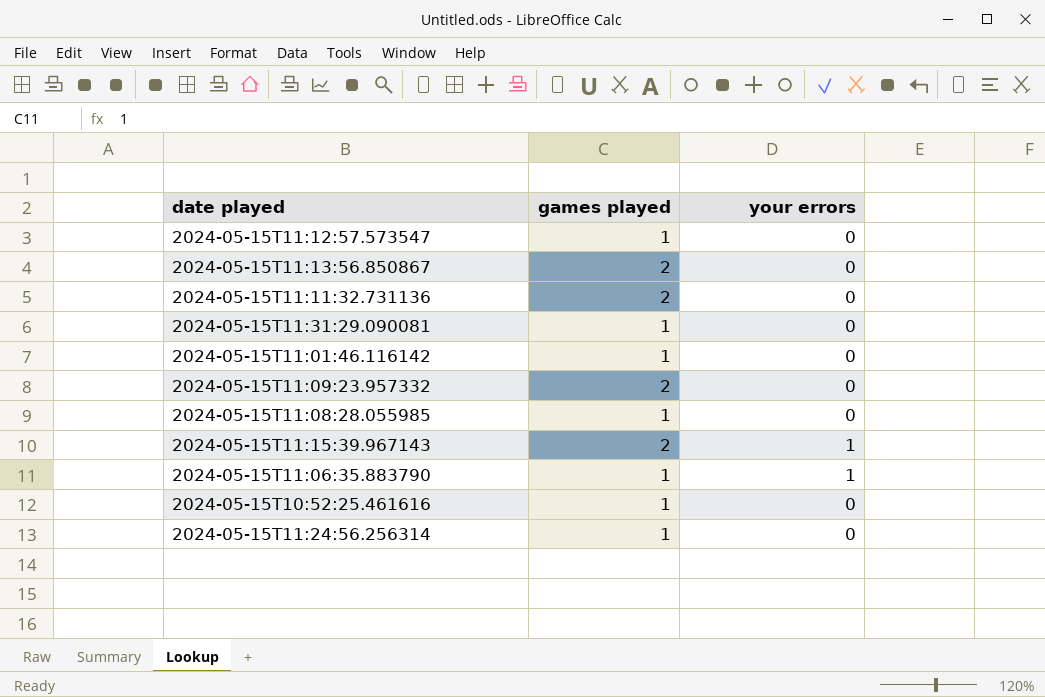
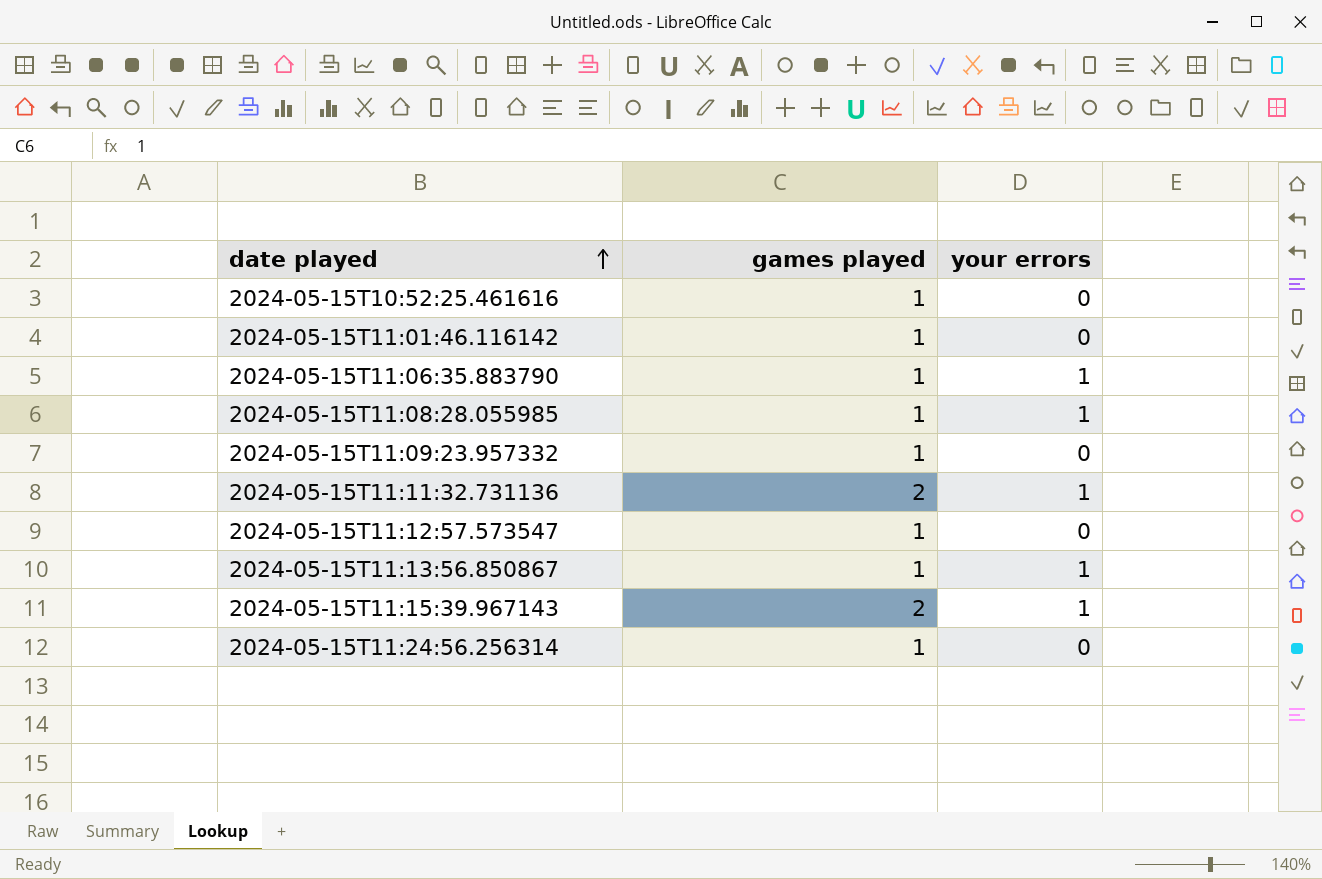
row order: none -> date played ascending
row 2024-05-15T11:31:29.090081: 1 | 0 -> none
2024-05-15T11:08:28.055985 | your errors: 0 -> 1
2024-05-15T11:09:23.957332 | games played: 2 -> 1
2024-05-15T11:11:32.731136 | your errors: 0 -> 1
2024-05-15T11:13:56.850867 | games played: 2 -> 1
2024-05-15T11:13:56.850867 | your errors: 0 -> 1

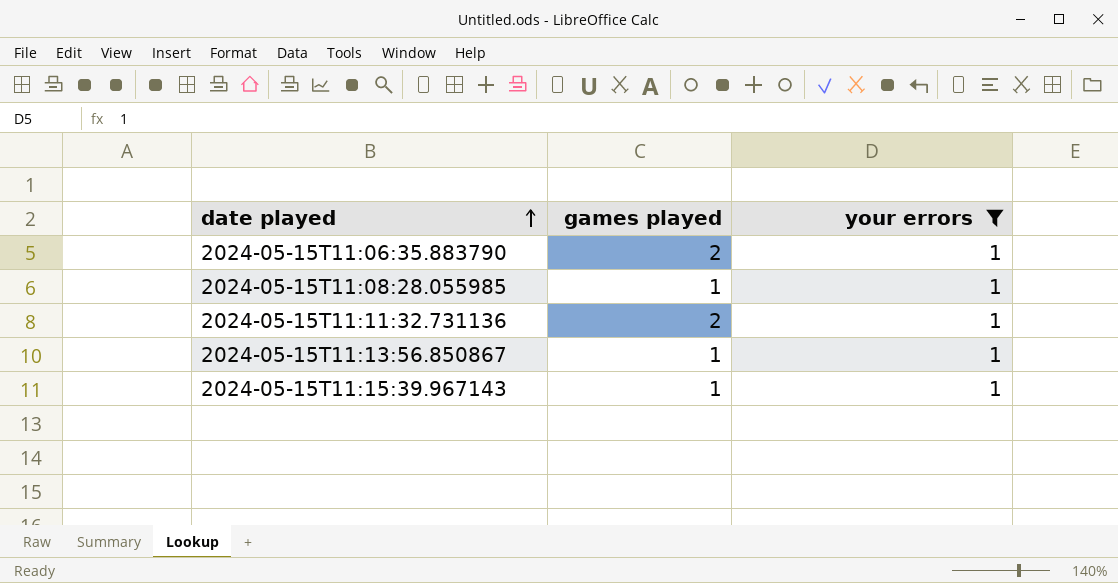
filter: none -> your errors = 1
2024-05-15T11:06:35.883790 | games played: 1 -> 2
2024-05-15T11:15:39.967143 | games played: 2 -> 1

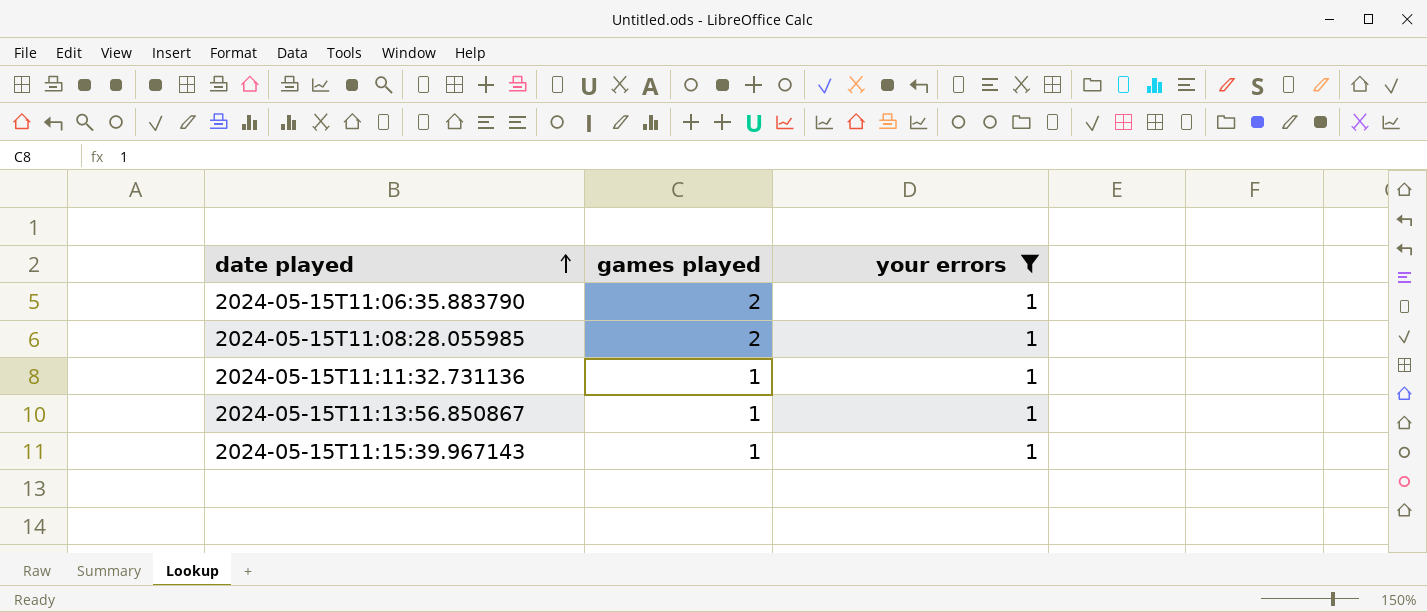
2024-05-15T11:08:28.055985 | games played: 1 -> 2
2024-05-15T11:11:32.731136 | games played: 2 -> 1

